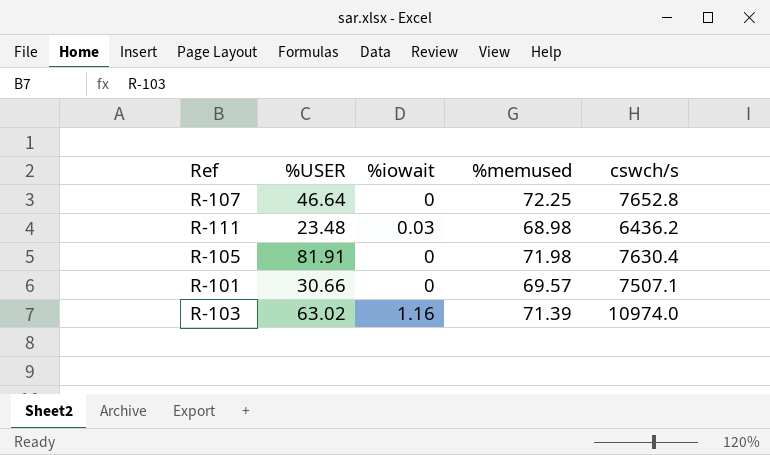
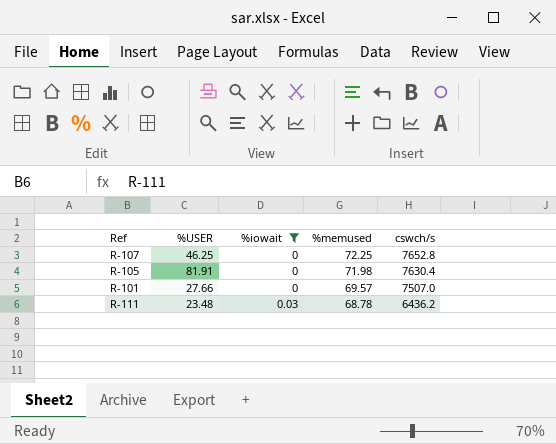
filter: none -> %iowait != 1.16
row order: none -> %iowait ascending
R-107 | %USER: 46.64 -> 46.25
R-101 | %USER: 30.66 -> 27.66
R-101 | cswch/s: 7507.1 -> 7507.0
R-111 | %memused: 68.98 -> 68.78

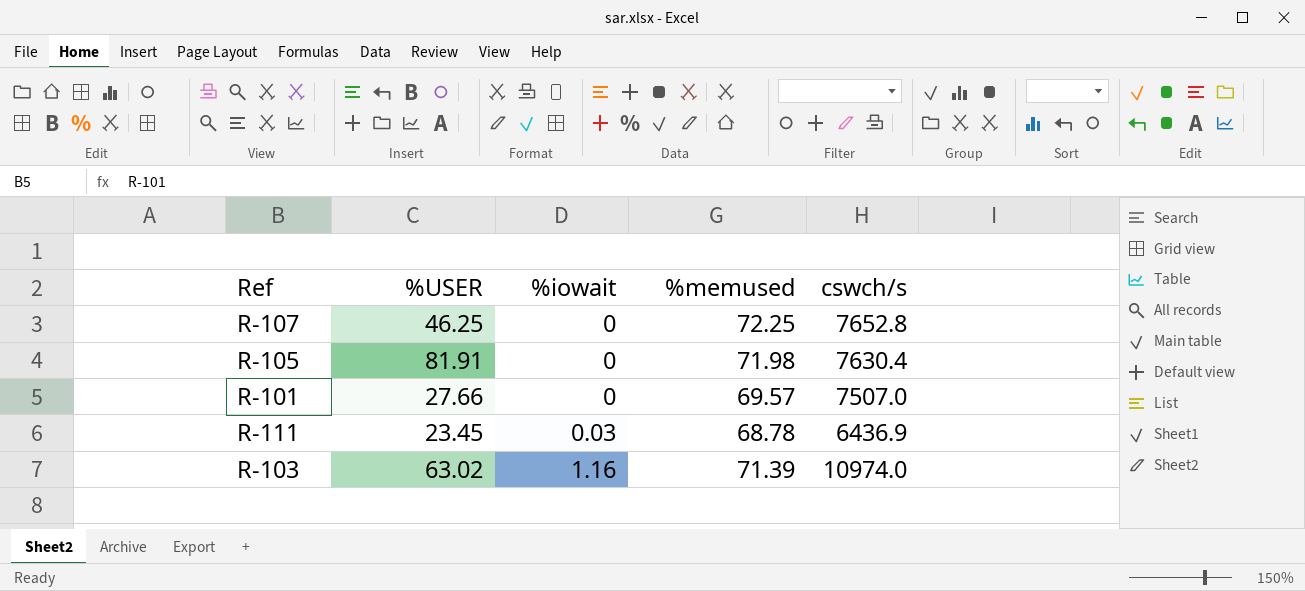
filter: %iowait != 1.16 -> none
R-111 | %USER: 23.48 -> 23.45
R-111 | cswch/s: 6436.2 -> 6436.9

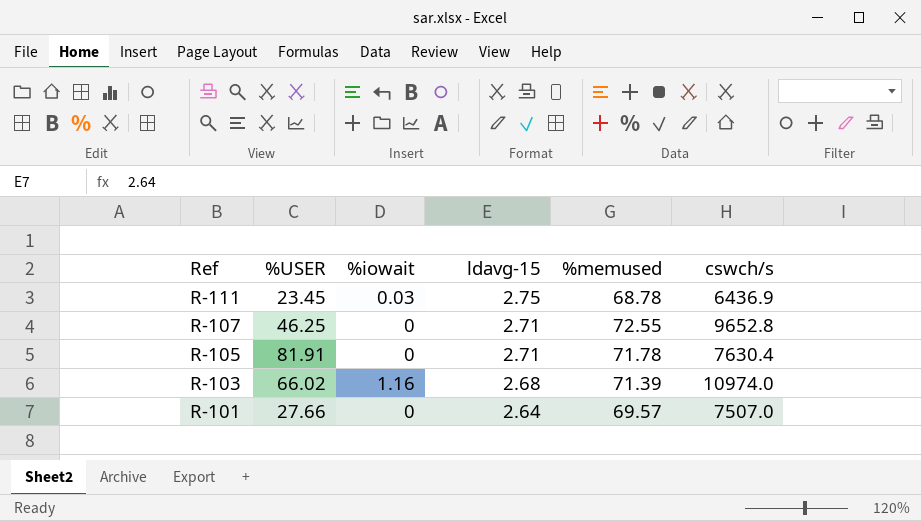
row order: %iowait ascending -> Ref descending
column ldavg-15 | position: none -> 4
R-107 | %memused: 72.25 -> 72.55
R-107 | cswch/s: 7652.8 -> 9652.8
R-105 | %memused: 71.98 -> 71.78
R-103 | %USER: 63.02 -> 66.02

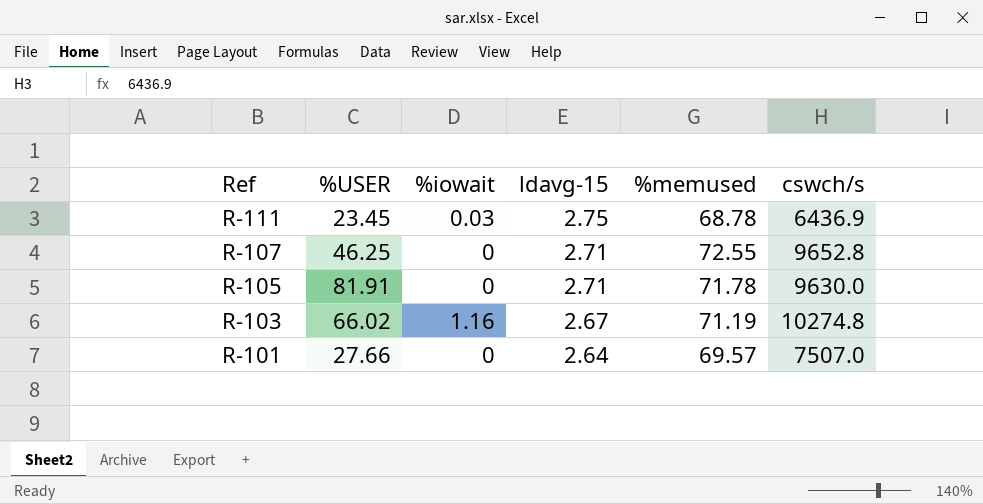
R-105 | cswch/s: 7630.4 -> 9630.0
R-103 | ldavg-15: 2.68 -> 2.67
R-103 | %memused: 71.39 -> 71.19
R-103 | cswch/s: 10974.0 -> 10274.8

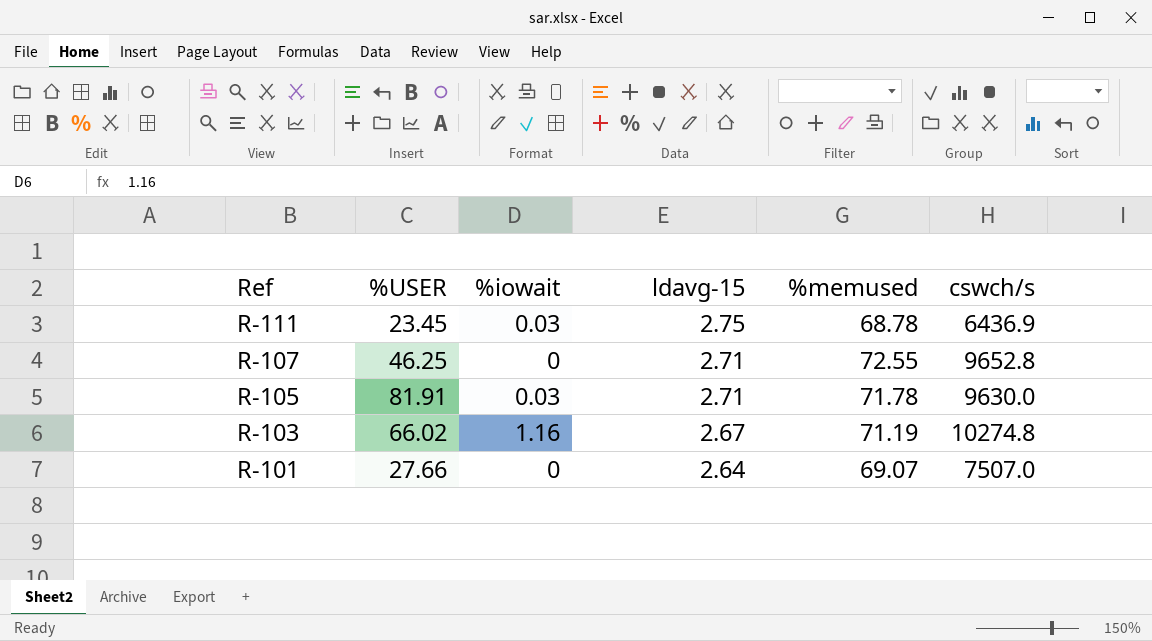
R-105 | %iowait: 0 -> 0.03
R-101 | %memused: 69.57 -> 69.07

